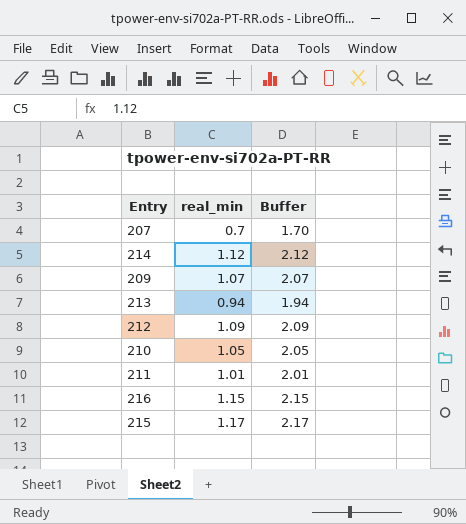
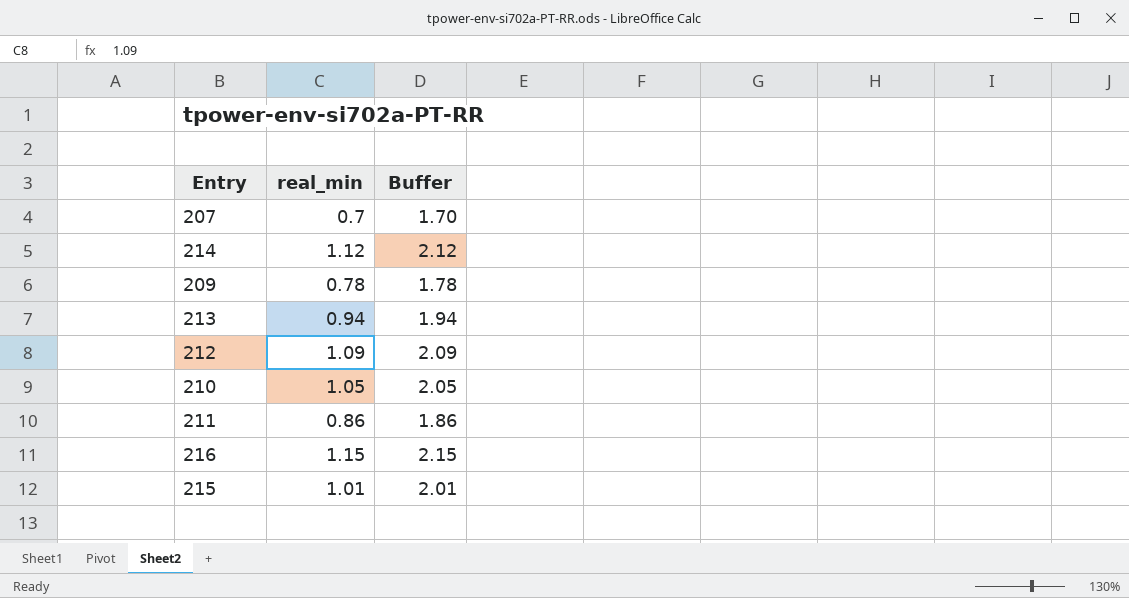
209 | real_min: 1.07 -> 0.78
209 | Buffer: 2.07 -> 1.78
211 | real_min: 1.01 -> 0.86
211 | Buffer: 2.01 -> 1.86
215 | real_min: 1.17 -> 1.01
215 | Buffer: 2.17 -> 2.01

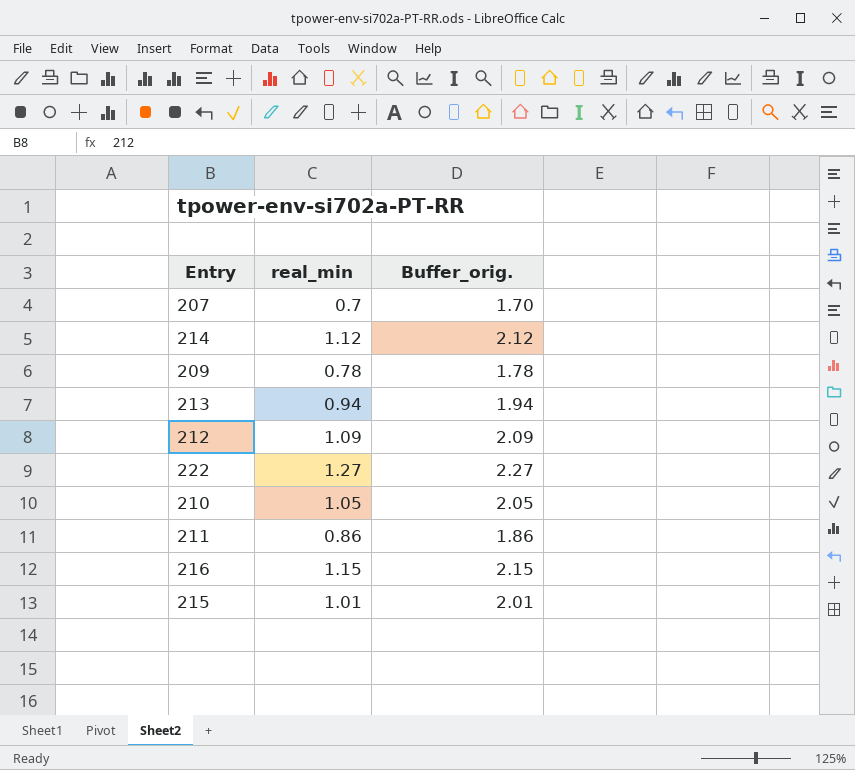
column name: Buffer -> Buffer_orig.
row 222: none -> 1.27 | 2.27

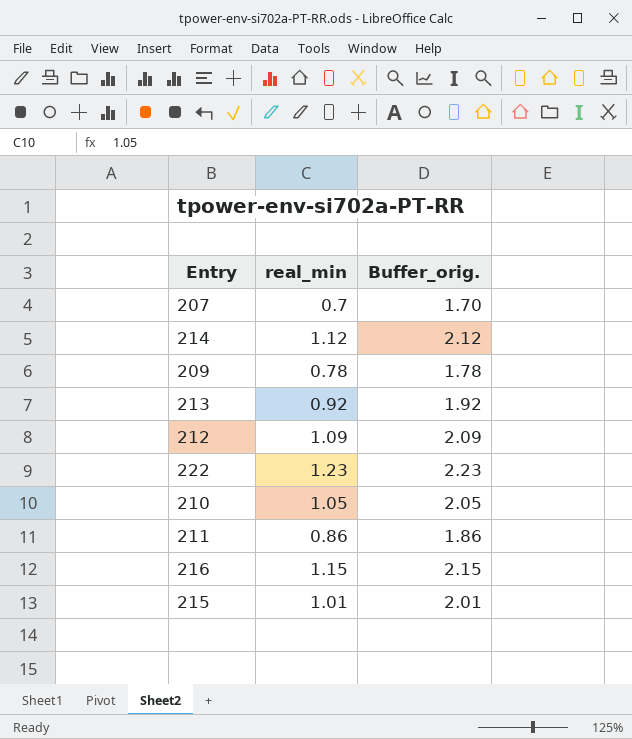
213 | real_min: 0.94 -> 0.92
213 | Buffer_orig.: 1.94 -> 1.92
222 | real_min: 1.27 -> 1.23
222 | Buffer_orig.: 2.27 -> 2.23

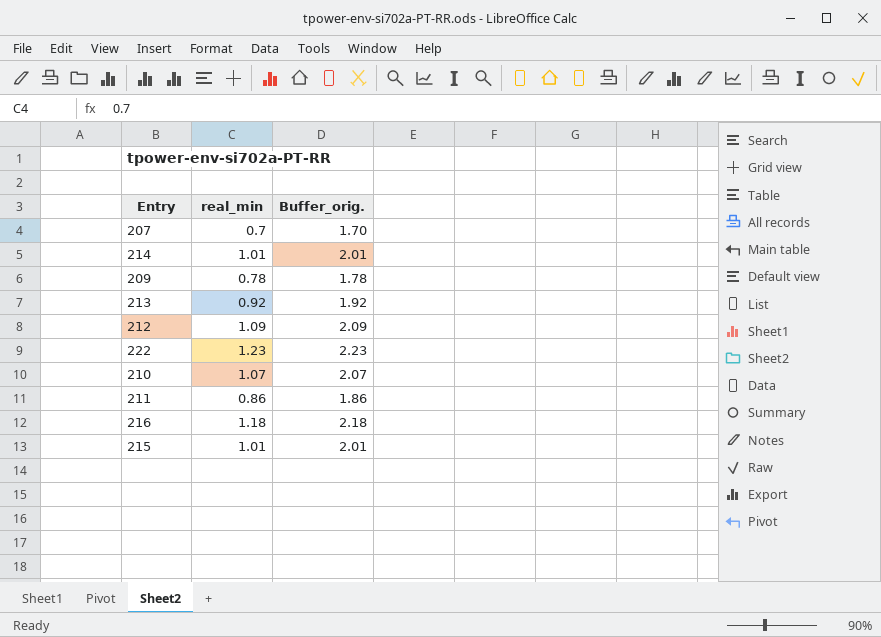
214 | real_min: 1.12 -> 1.01
214 | Buffer_orig.: 2.12 -> 2.01
210 | real_min: 1.05 -> 1.07
210 | Buffer_orig.: 2.05 -> 2.07
216 | real_min: 1.15 -> 1.18
216 | Buffer_orig.: 2.15 -> 2.18

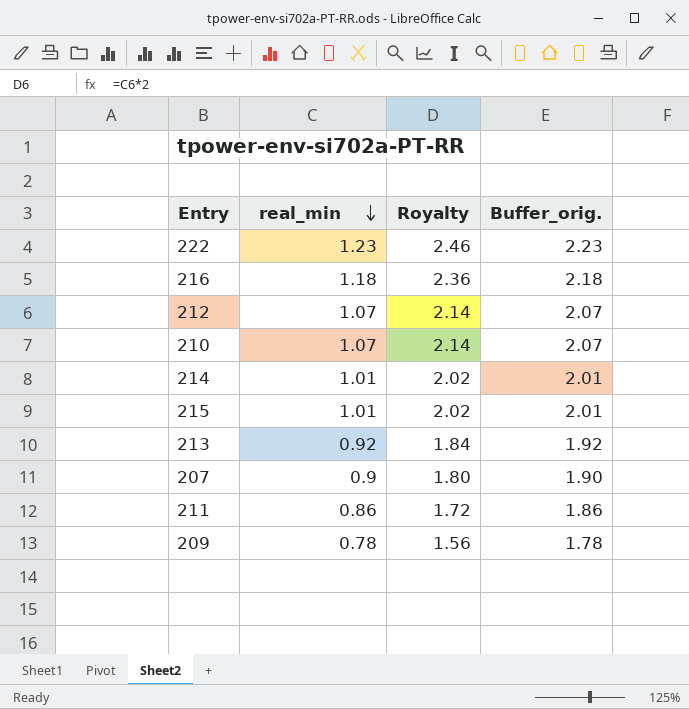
row order: none -> real_min descending
column Royalty | formula: none -> [real_min] * 2
212 | real_min: 1.09 -> 1.07
212 | Buffer_orig.: 2.09 -> 2.07
207 | real_min: 0.7 -> 0.9
207 | Buffer_orig.: 1.70 -> 1.90

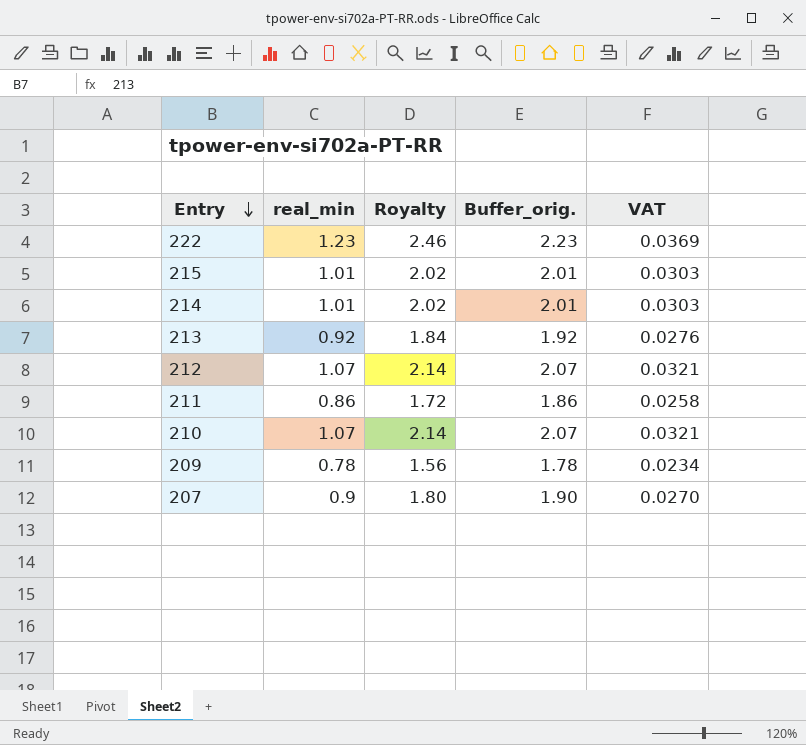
row order: real_min descending -> Entry descending
column VAT | formula: none -> [real_min] * 0.03
row 216: 1.18 | 2.36 | 2.18 -> none

